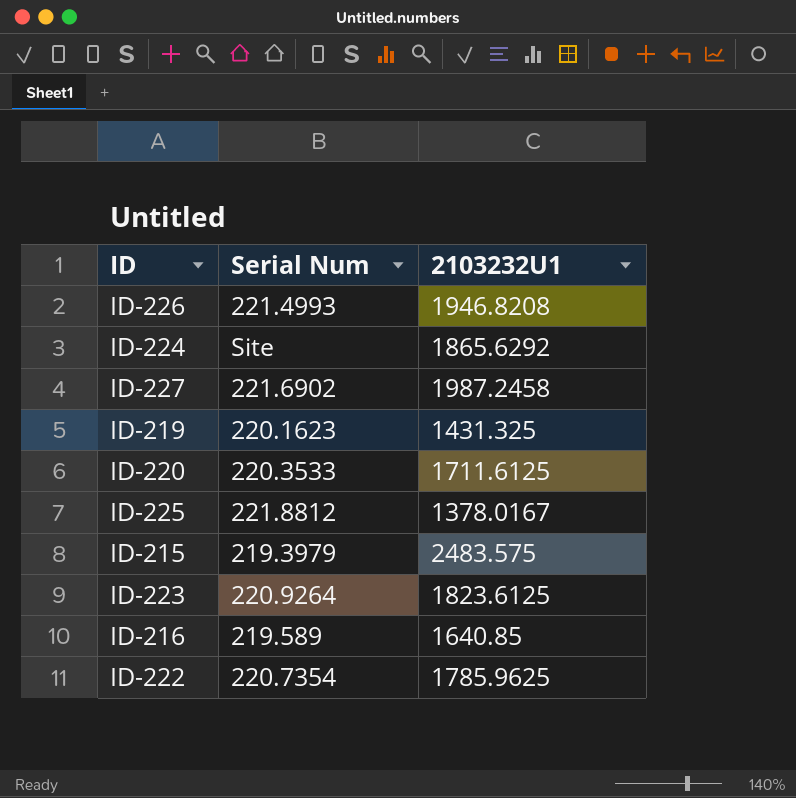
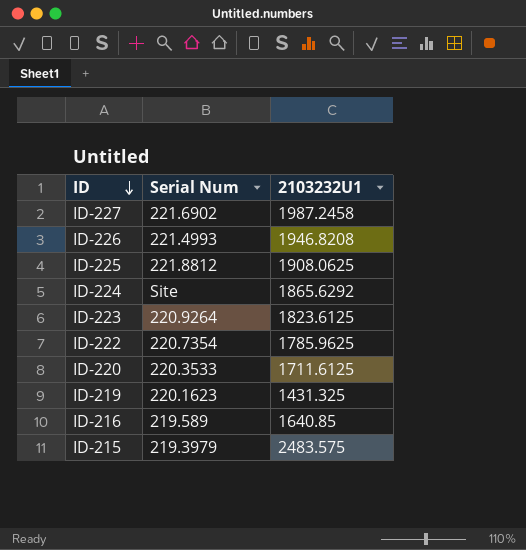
row order: none -> ID descending
ID-225 | 2103232U1: 1378.0167 -> 1908.0625

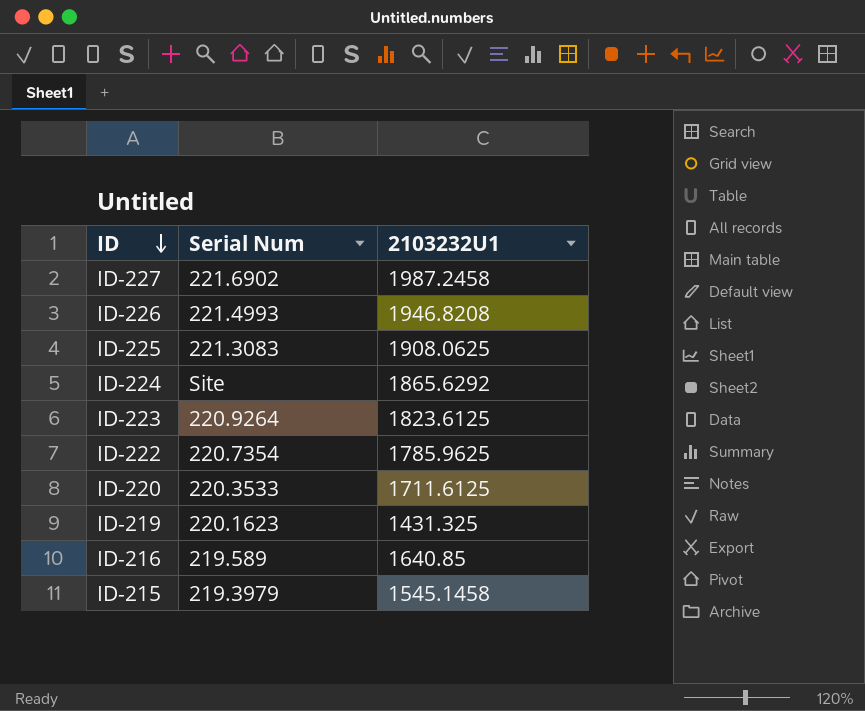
ID-225 | Serial Num: 221.8812 -> 221.3083
ID-215 | 2103232U1: 2483.575 -> 1545.1458

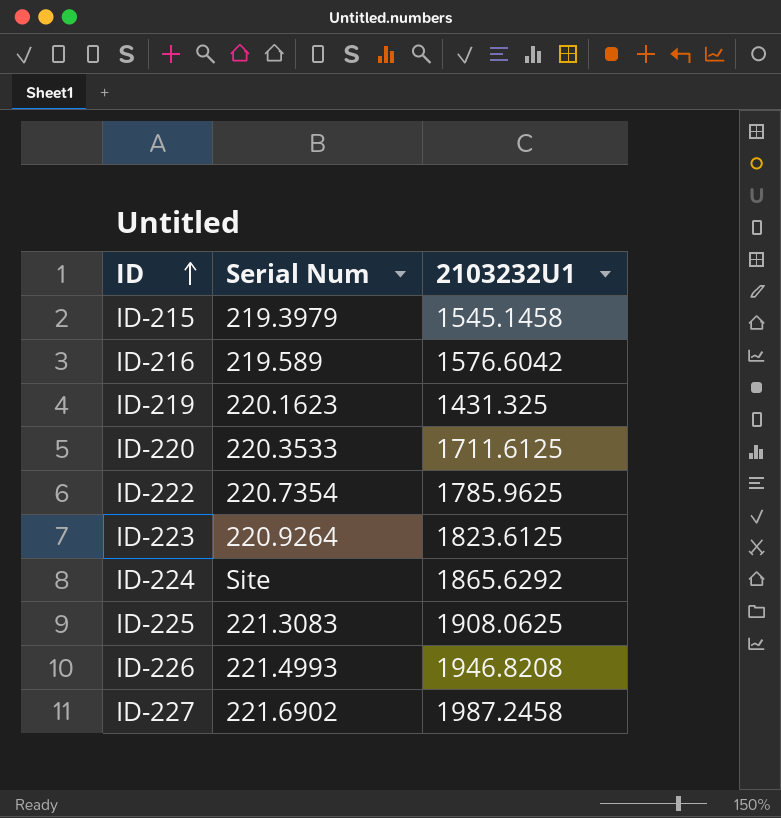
row order: ID descending -> ID ascending
ID-216 | 2103232U1: 1640.85 -> 1576.6042

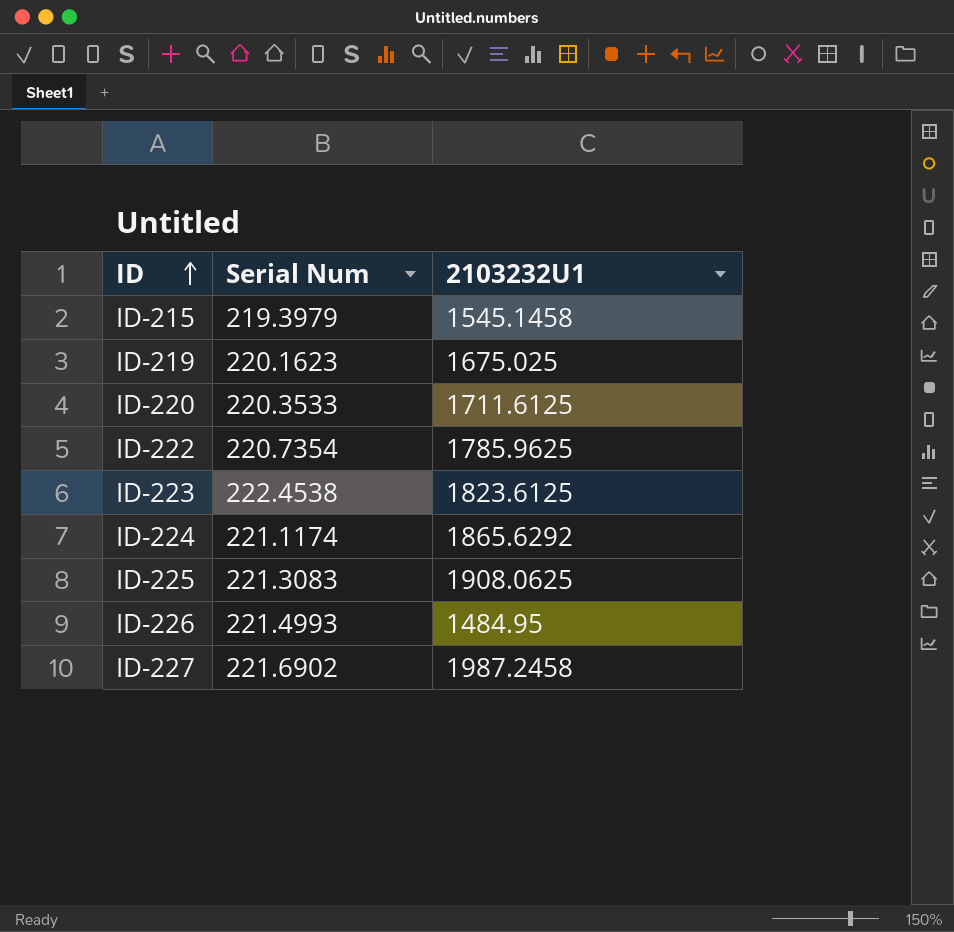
row ID-216: 219.589 | 1576.6042 -> none
ID-219 | 2103232U1: 1431.325 -> 1675.025
ID-223 | Serial Num: 220.9264 -> 222.4538
ID-224 | Serial Num: Site -> 221.1174
ID-226 | 2103232U1: 1946.8208 -> 1484.95

